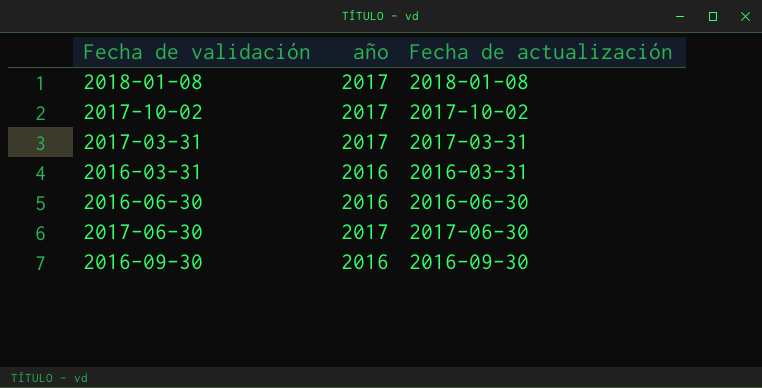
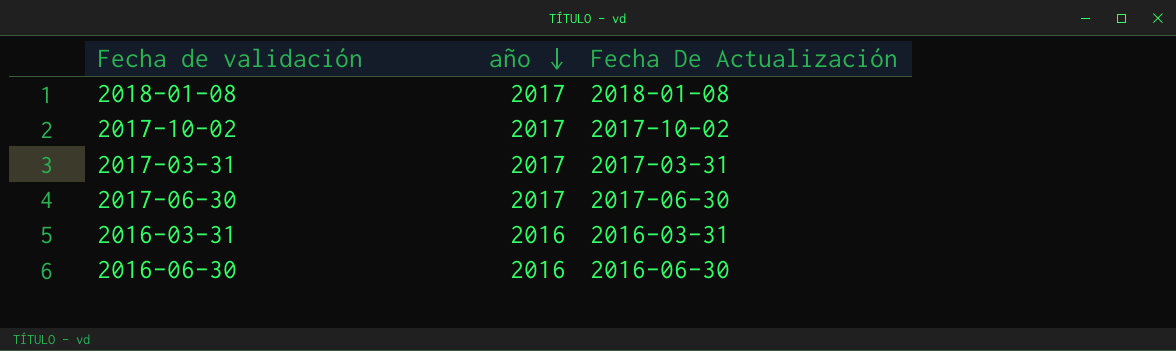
row order: none -> año descending
column name: Fecha de actualización -> Fecha De Actualización
row 2016-09-30: 2016 | 2016-09-30 -> none

